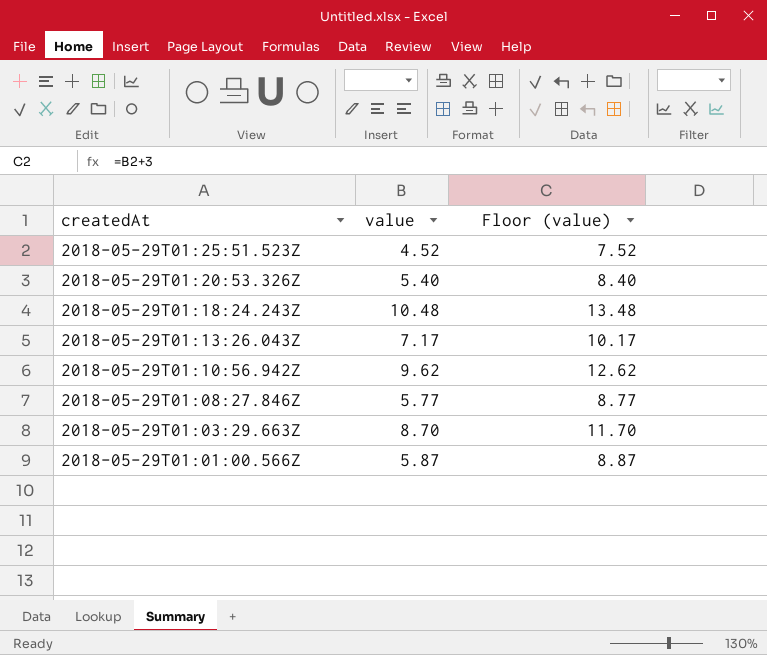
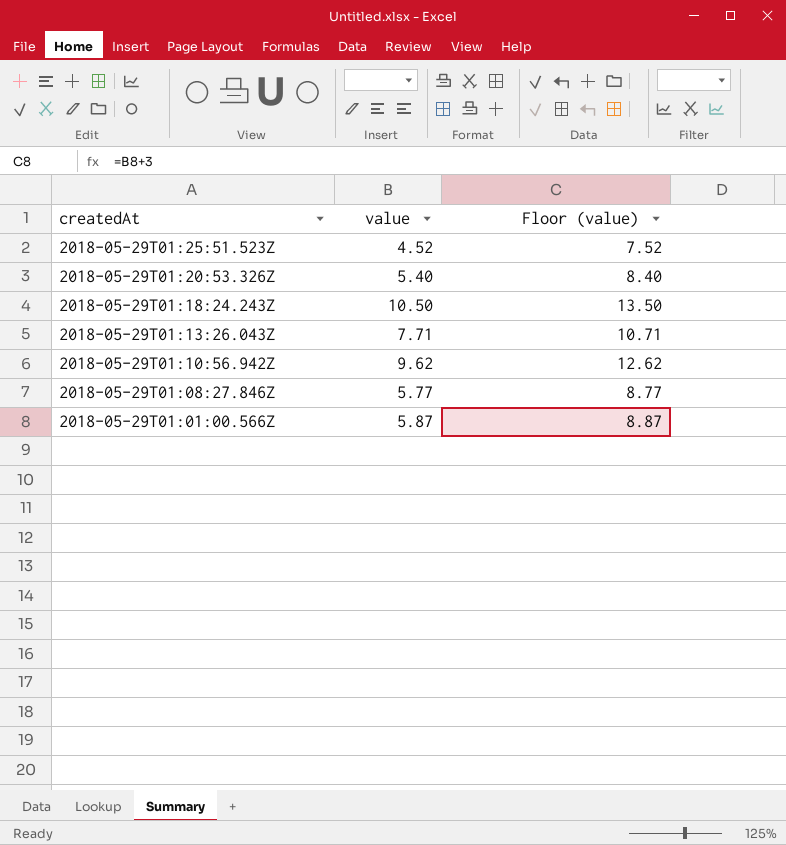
row 2018-05-29T01:03:29.663Z: 8.70 | 11.70 -> none
2018-05-29T01:18:24.243Z | value: 10.48 -> 10.50
2018-05-29T01:18:24.243Z | Floor (value): 13.48 -> 13.50
2018-05-29T01:13:26.043Z | value: 7.17 -> 7.71
2018-05-29T01:13:26.043Z | Floor (value): 10.17 -> 10.71

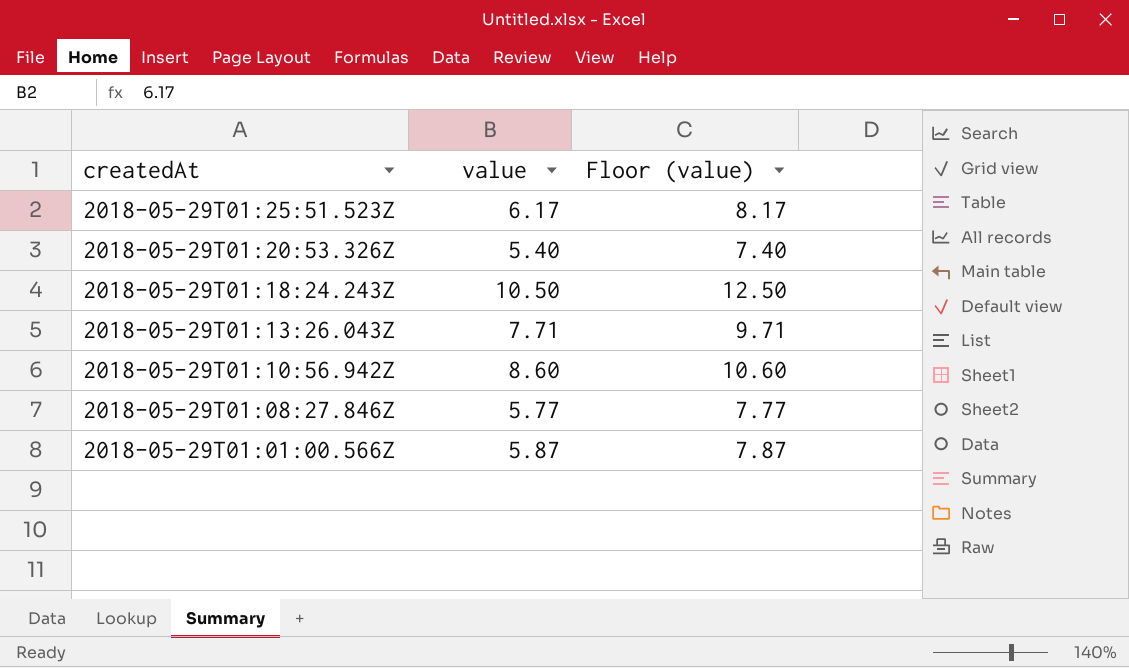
column Floor (value) | formula: [value] + 3 -> [value] + 2
2018-05-29T01:25:51.523Z | value: 4.52 -> 6.17
2018-05-29T01:10:56.942Z | value: 9.62 -> 8.60

